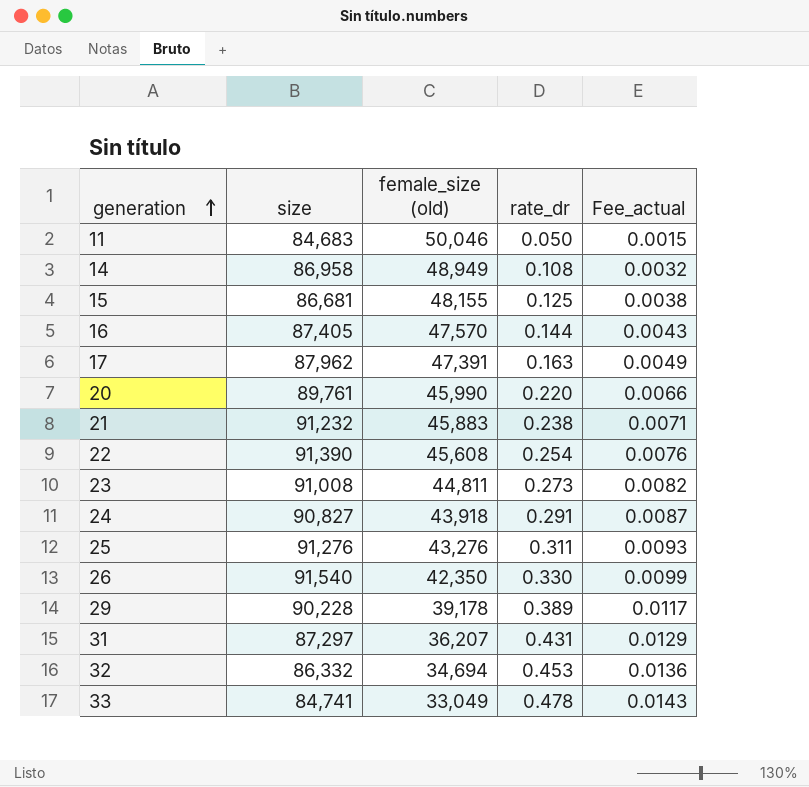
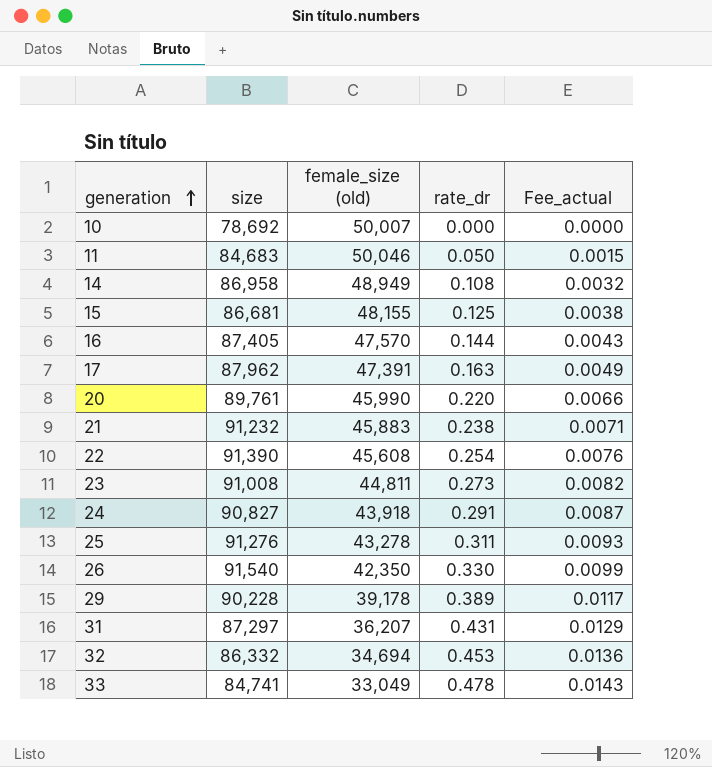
row 10: none -> 78,692 | 50,007 | 0.000 | 0.0000
25 | female_size (old): 43,276 -> 43,278

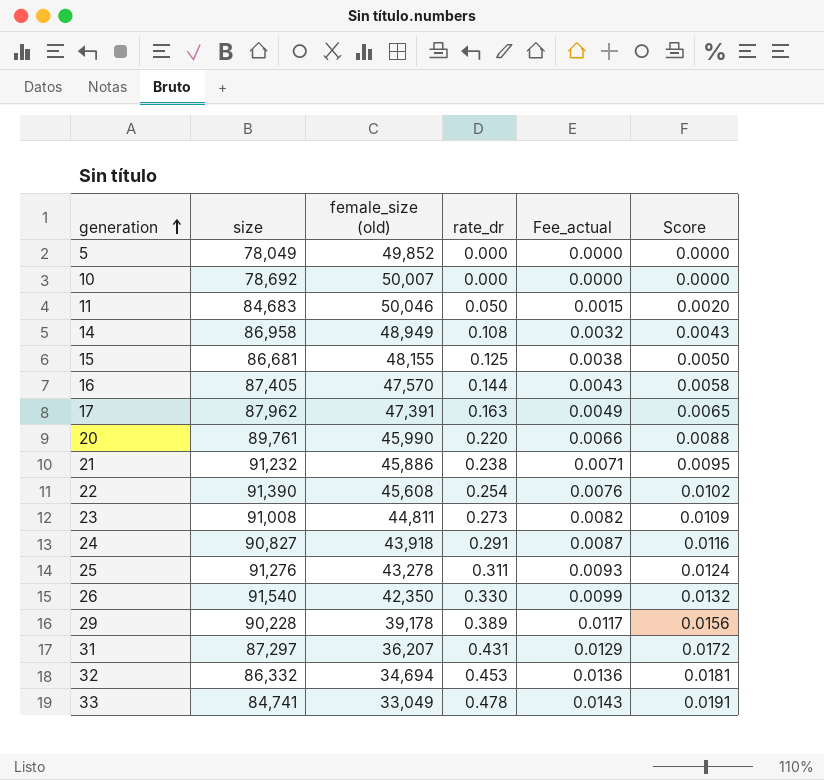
column Score | formula: none -> [rate_dr] * 0.04
row 5: none -> 78,049 | 49,852 | 0.000 | 0.0000 | 0.0000
21 | female_size (old): 45,883 -> 45,886

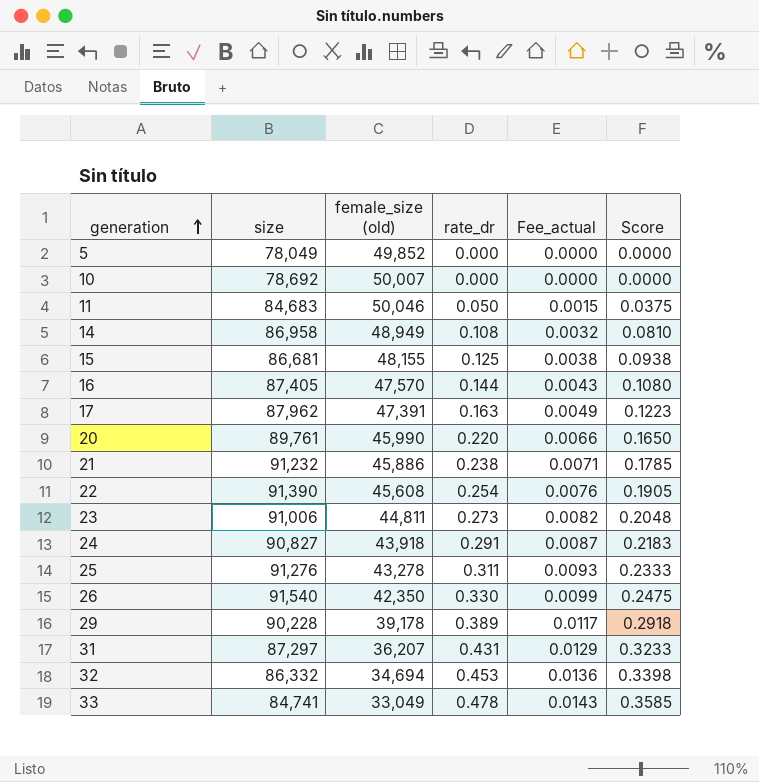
column Score | formula: [rate_dr] * 0.04 -> [rate_dr] * 0.75
23 | size: 91,008 -> 91,006

